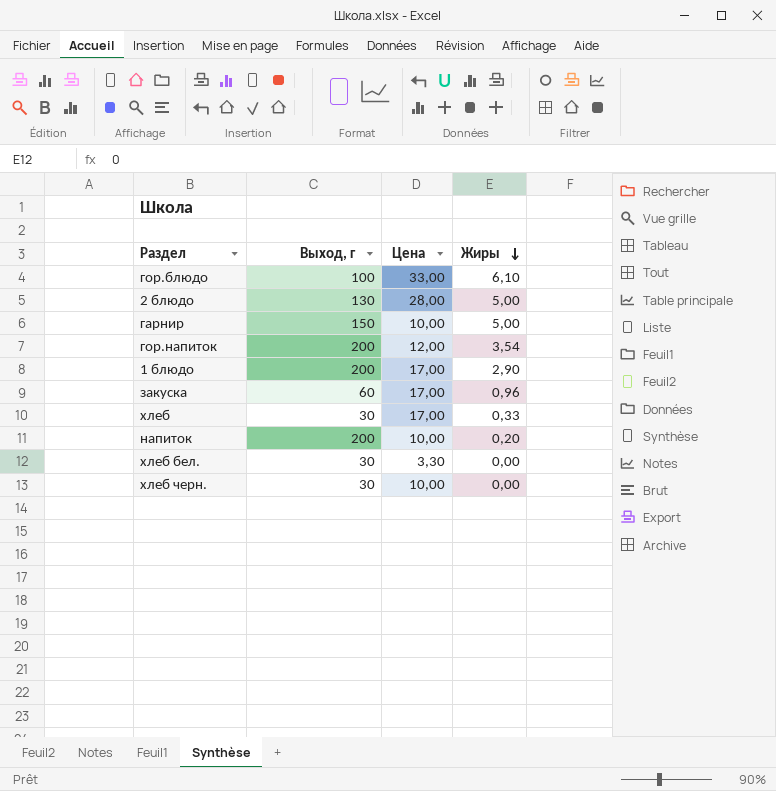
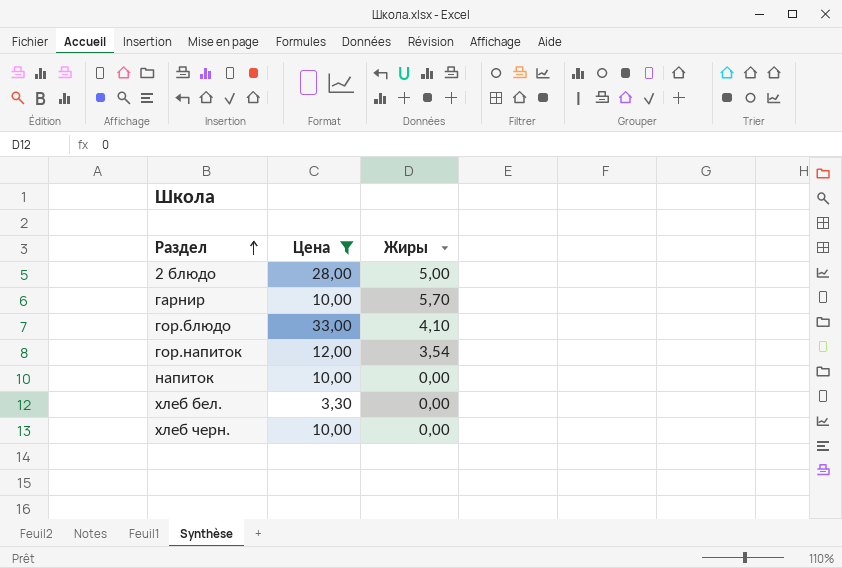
filter: none -> Цена != 17,00
row order: Жиры descending -> Раздел ascending
column Выход, г | position: 2 -> none
гарнир | Жиры: 5,00 -> 5,70
гор.блюдо | Жиры: 6,10 -> 4,10
напиток | Жиры: 0,20 -> 0,00

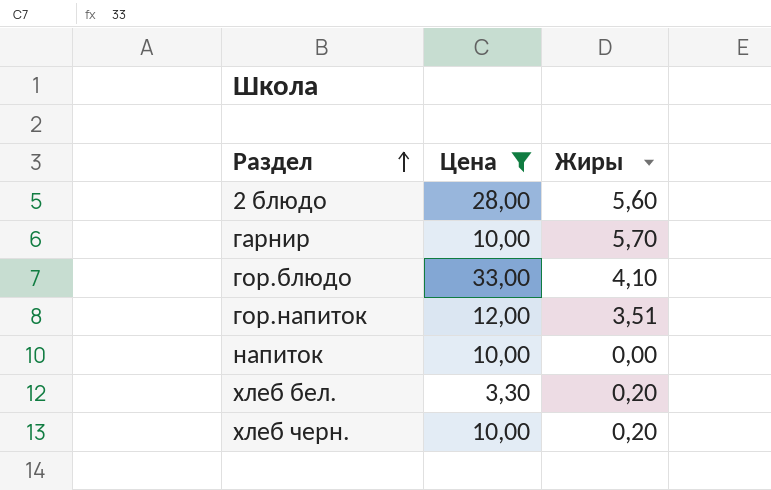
2 блюдо | Жиры: 5,00 -> 5,60
гор.напиток | Жиры: 3,54 -> 3,51
хлеб бел. | Жиры: 0,00 -> 0,20
хлеб черн. | Жиры: 0,00 -> 0,20

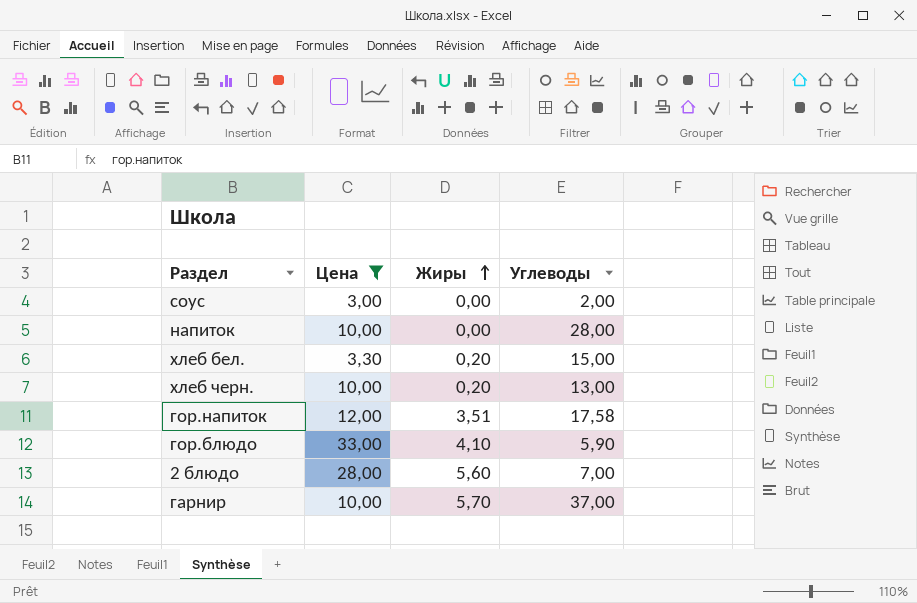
row order: Раздел ascending -> Жиры ascending
column Углеводы | position: none -> 4
row соус: none -> 3,00 | 0,00 | 2,00

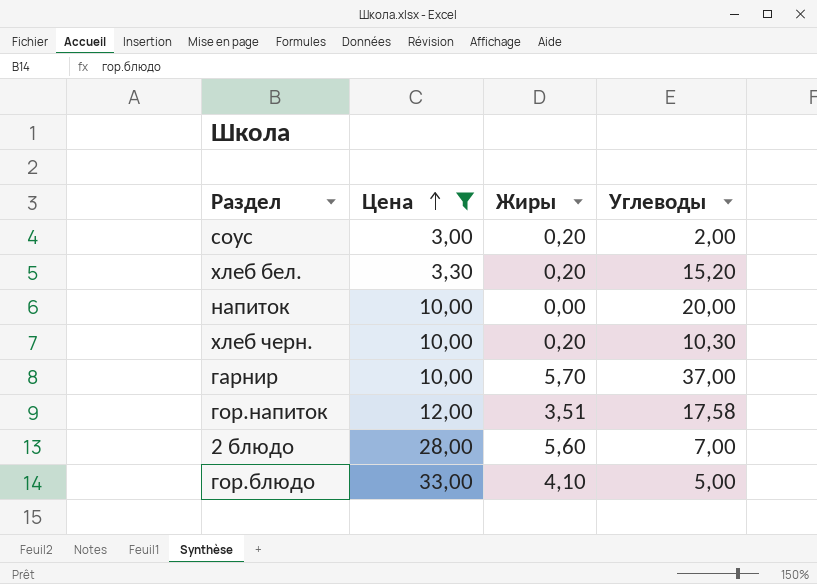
row order: Жиры ascending -> Цена ascending
соус | Жиры: 0,00 -> 0,20
хлеб бел. | Углеводы: 15,00 -> 15,20
напиток | Углеводы: 28,00 -> 20,00
хлеб черн. | Углеводы: 13,00 -> 10,30
гор.блюдо | Углеводы: 5,90 -> 5,00

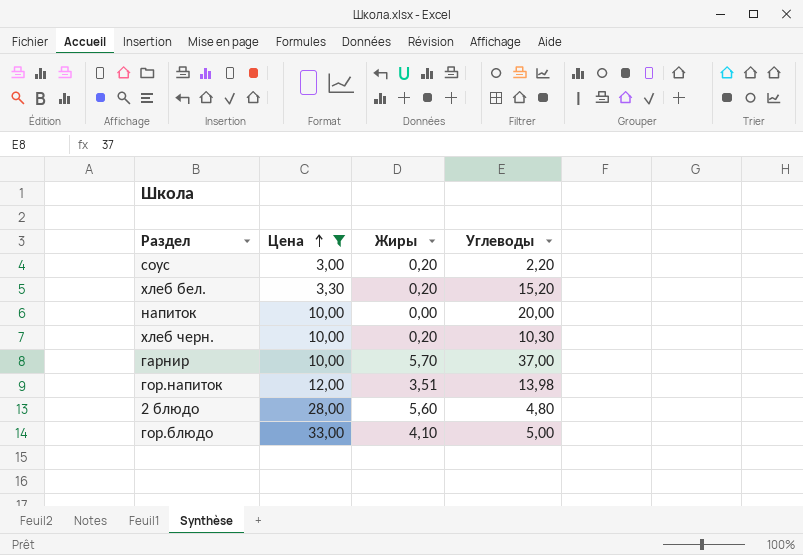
соус | Углеводы: 2,00 -> 2,20
гор.напиток | Углеводы: 17,58 -> 13,98
2 блюдо | Углеводы: 7,00 -> 4,80

